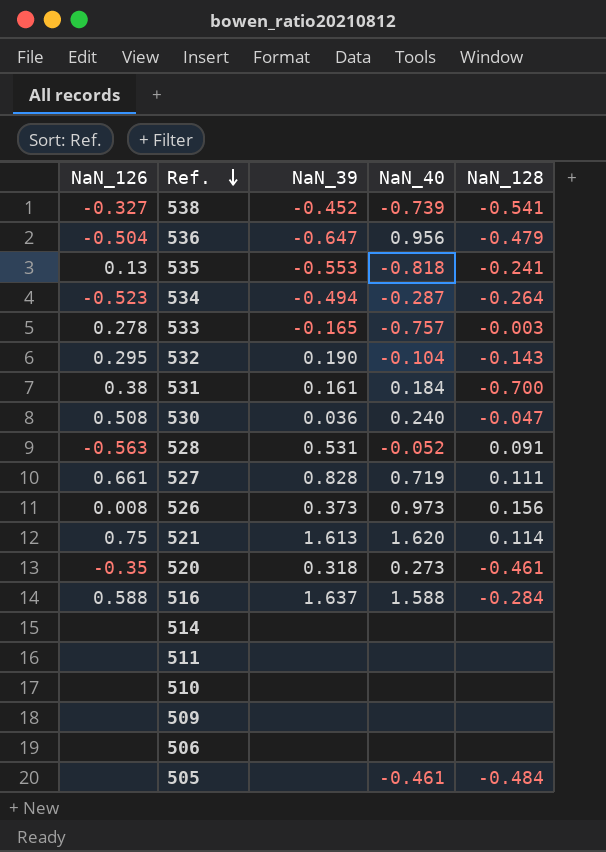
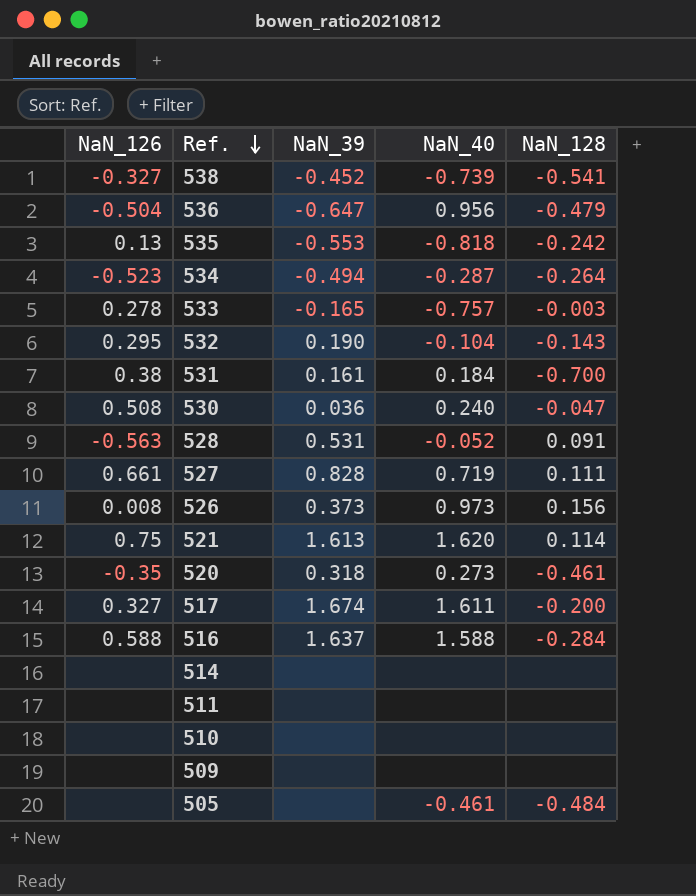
row 506: none | none | none | none -> none
535 | NaN_128: -0.241 -> -0.242
row 517: none -> 0.327 | 1.674 | 1.611 | -0.200

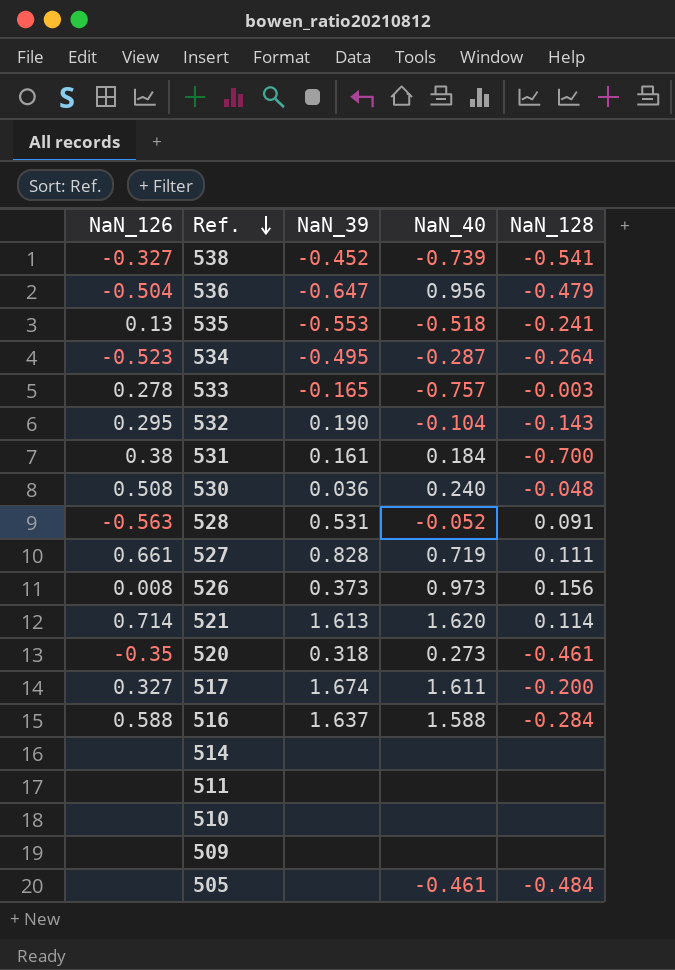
535 | NaN_40: -0.818 -> -0.518
535 | NaN_128: -0.242 -> -0.241
534 | NaN_39: -0.494 -> -0.495
530 | NaN_128: -0.047 -> -0.048
521 | NaN_126: 0.75 -> 0.714

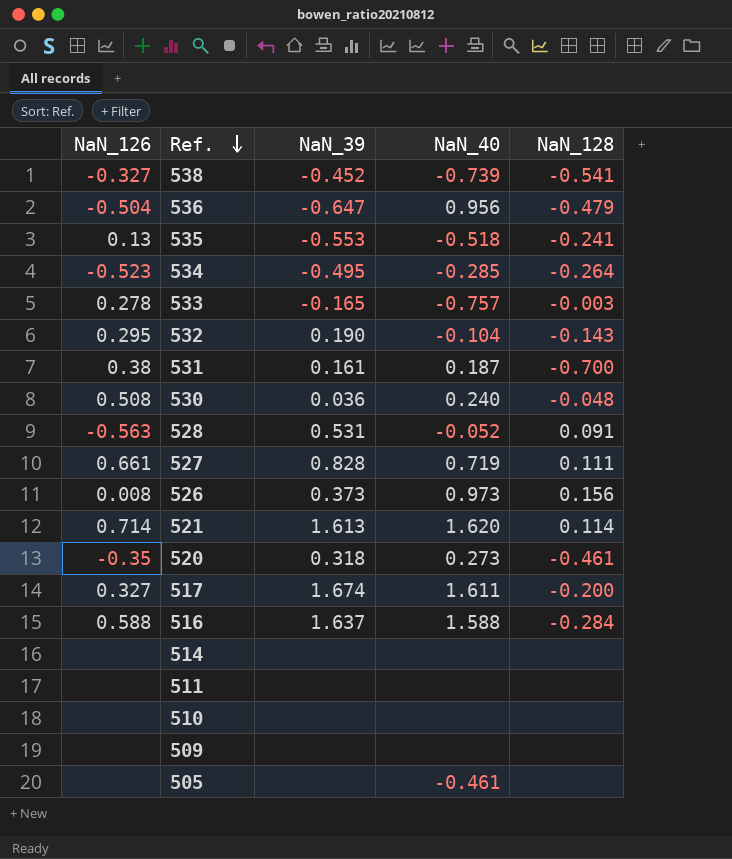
534 | NaN_40: -0.287 -> -0.285
531 | NaN_40: 0.184 -> 0.187
505 | NaN_128: -0.484 -> none

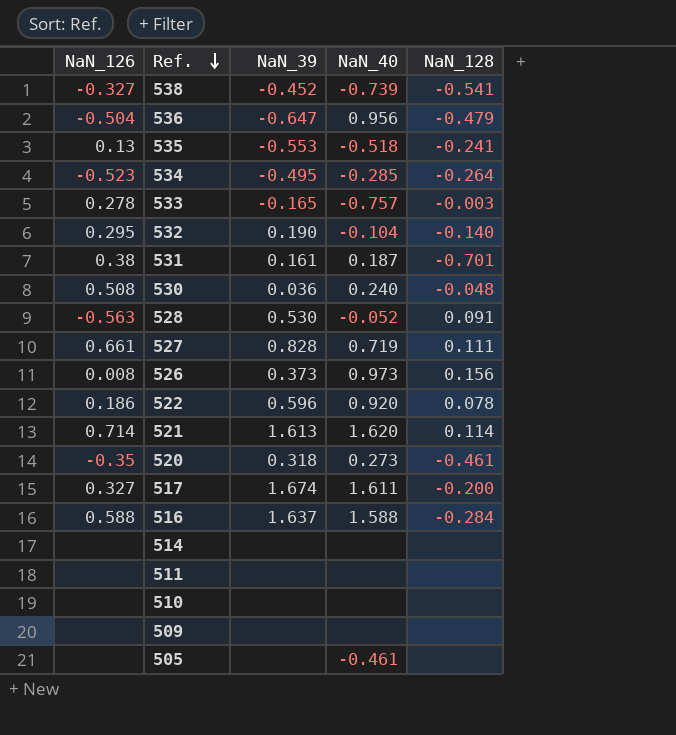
532 | NaN_128: -0.143 -> -0.140
531 | NaN_128: -0.700 -> -0.701
528 | NaN_39: 0.531 -> 0.530
row 522: none -> 0.186 | 0.596 | 0.920 | 0.078

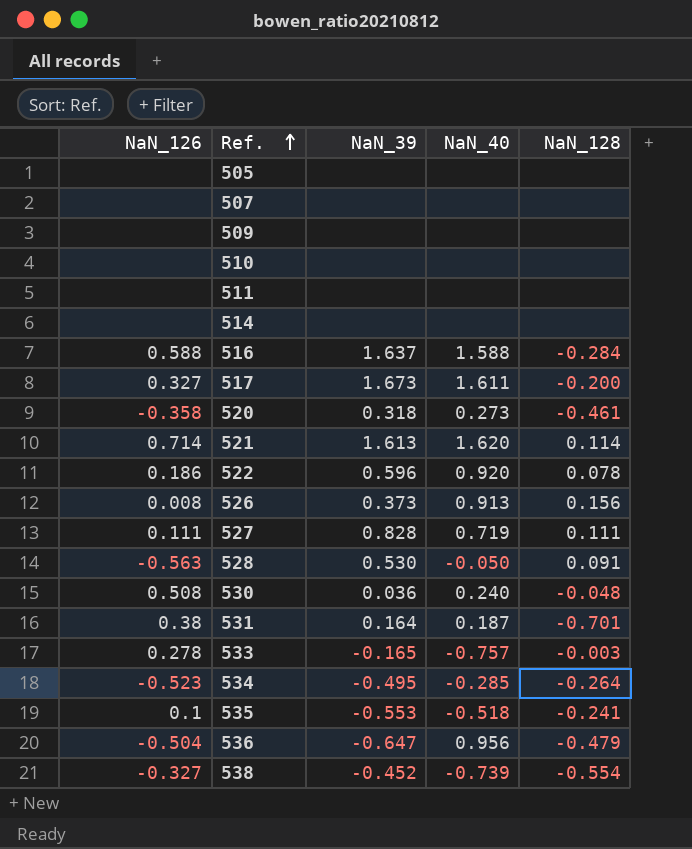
row order: Ref. descending -> Ref. ascending
row 532: 0.295 | 0.190 | -0.104 | -0.140 -> none
505 | NaN_40: -0.461 -> none
row 507: none -> none | none | none | none
517 | NaN_39: 1.674 -> 1.673
520 | NaN_126: -0.35 -> -0.358
526 | NaN_40: 0.973 -> 0.913
527 | NaN_126: 0.661 -> 0.111
528 | NaN_40: -0.052 -> -0.050
531 | NaN_39: 0.161 -> 0.164
535 | NaN_126: 0.13 -> 0.1
538 | NaN_128: -0.541 -> -0.554

